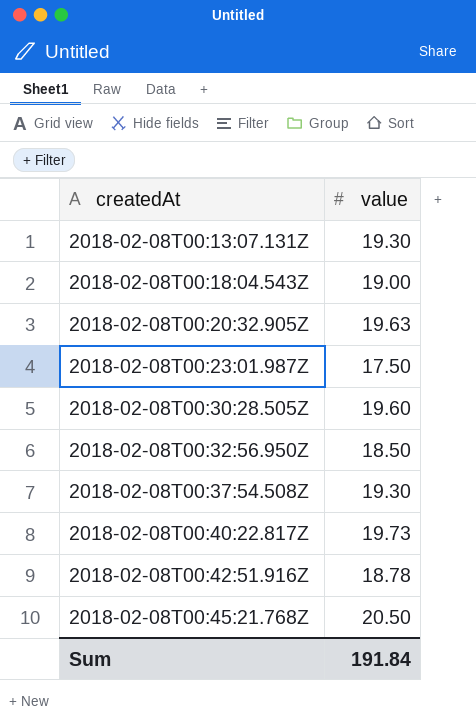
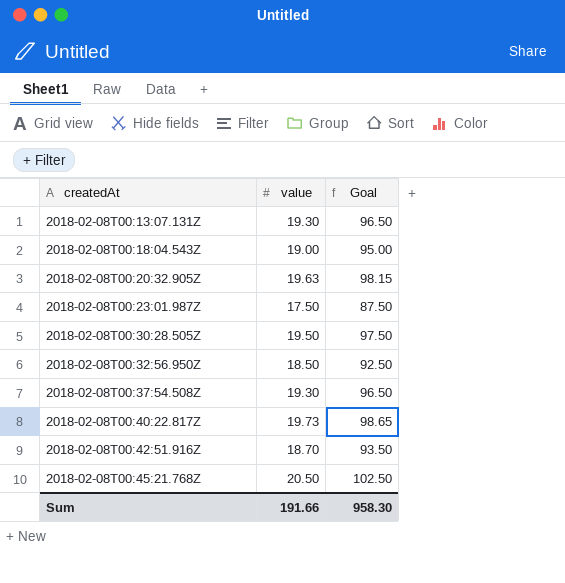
column Goal | formula: none -> [value] * 5
2018-02-08T00:30:28.505Z | value: 19.60 -> 19.50
2018-02-08T00:42:51.916Z | value: 18.78 -> 18.70
Sum | value: 191.84 -> 191.66

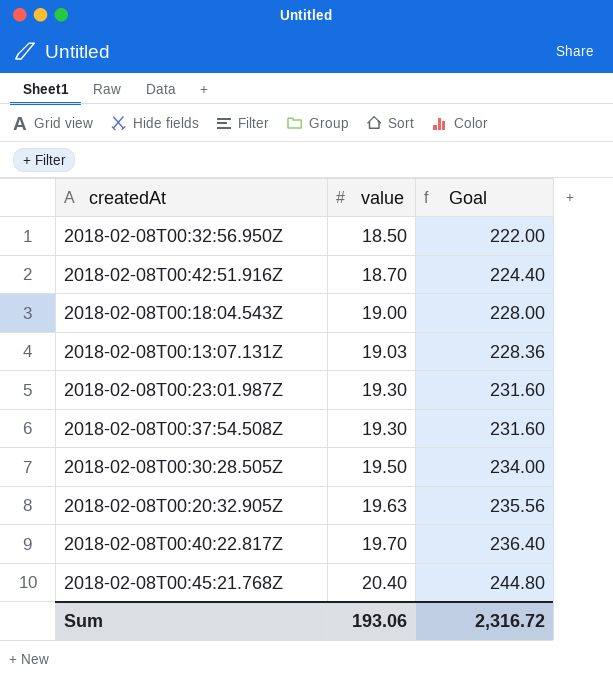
row order: createdAt ascending -> value ascending
column Goal | formula: [value] * 5 -> [value] * 12
2018-02-08T00:13:07.131Z | value: 19.30 -> 19.03
2018-02-08T00:23:01.987Z | value: 17.50 -> 19.30
2018-02-08T00:40:22.817Z | value: 19.73 -> 19.70
2018-02-08T00:45:21.768Z | value: 20.50 -> 20.40
Sum | value: 191.66 -> 193.06
Sum | Goal: 958.30 -> 2,316.72

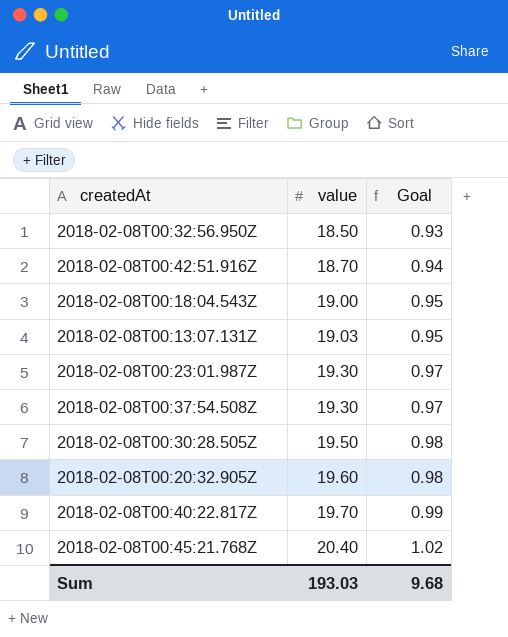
column Goal | formula: [value] * 12 -> [value] * 0.05
2018-02-08T00:20:32.905Z | value: 19.63 -> 19.60
Sum | value: 193.06 -> 193.03
Sum | Goal: 2,316.72 -> 9.68

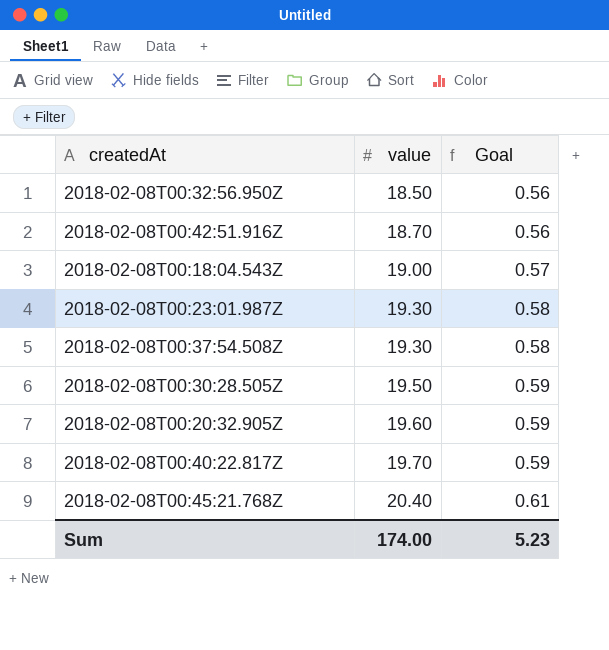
column Goal | formula: [value] * 0.05 -> [value] * 0.03
row 2018-02-08T00:13:07.131Z: 19.03 | 0.95 -> none
Sum | value: 193.03 -> 174.00
Sum | Goal: 9.68 -> 5.23

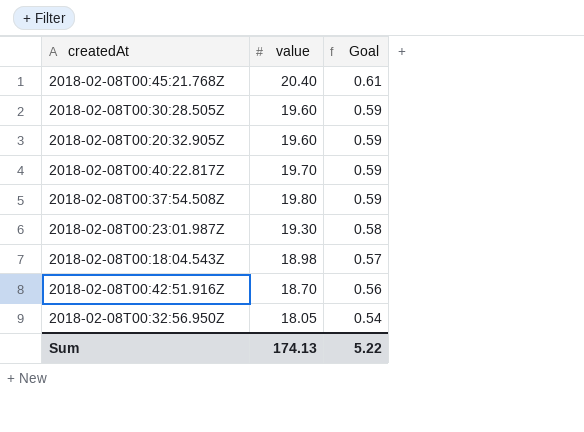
row order: value ascending -> Goal descending
2018-02-08T00:30:28.505Z | value: 19.50 -> 19.60
2018-02-08T00:37:54.508Z | value: 19.30 -> 19.80
2018-02-08T00:37:54.508Z | Goal: 0.58 -> 0.59
2018-02-08T00:18:04.543Z | value: 19.00 -> 18.98
2018-02-08T00:32:56.950Z | value: 18.50 -> 18.05
2018-02-08T00:32:56.950Z | Goal: 0.56 -> 0.54
Sum | value: 174.00 -> 174.13
Sum | Goal: 5.23 -> 5.22

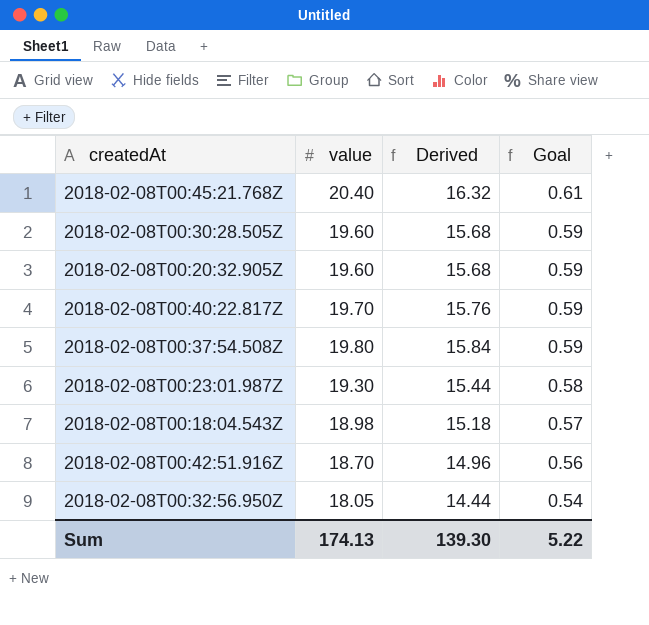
column Derived | formula: none -> [value] * 0.8

